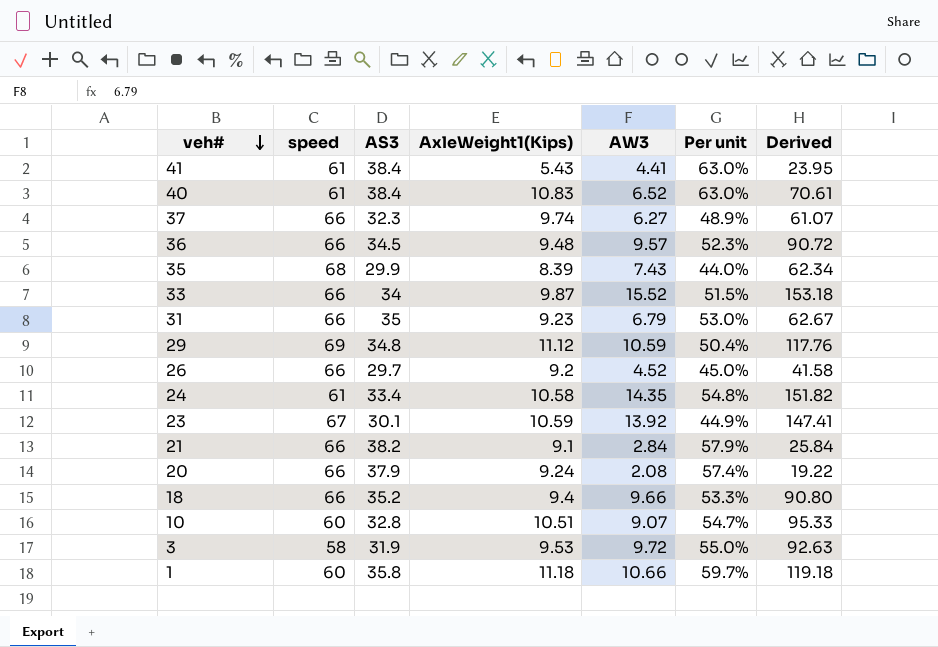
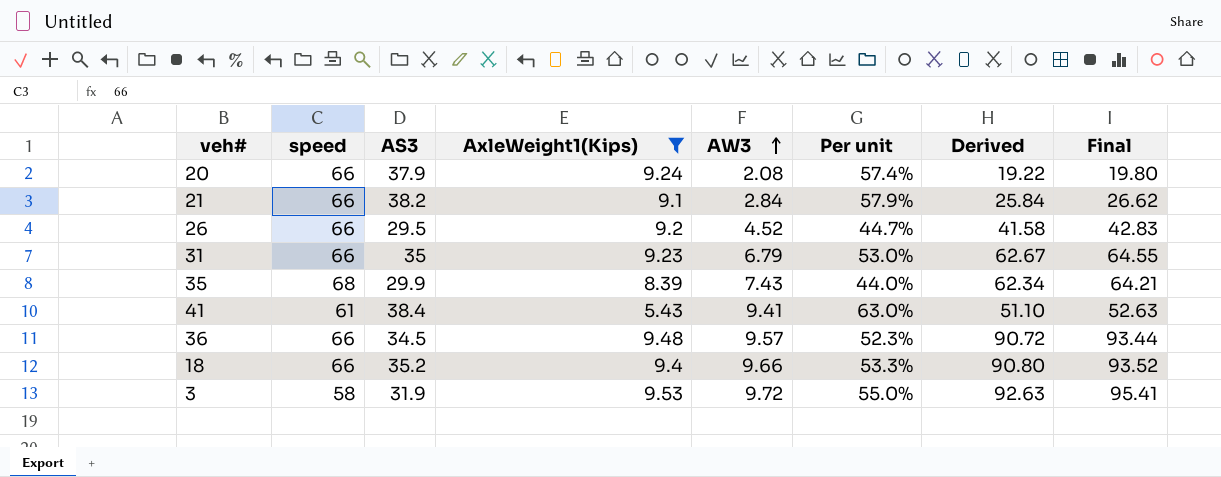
filter: none -> AxleWeight1(Kips) <= 9.53
row order: veh# descending -> AW3 ascending
column Final | formula: none -> [Derived] * 1.03
26 | AS3: 29.7 -> 29.5
26 | Per unit: 45.0% -> 44.7%
41 | AW3: 4.41 -> 9.41
41 | Derived: 23.95 -> 51.10

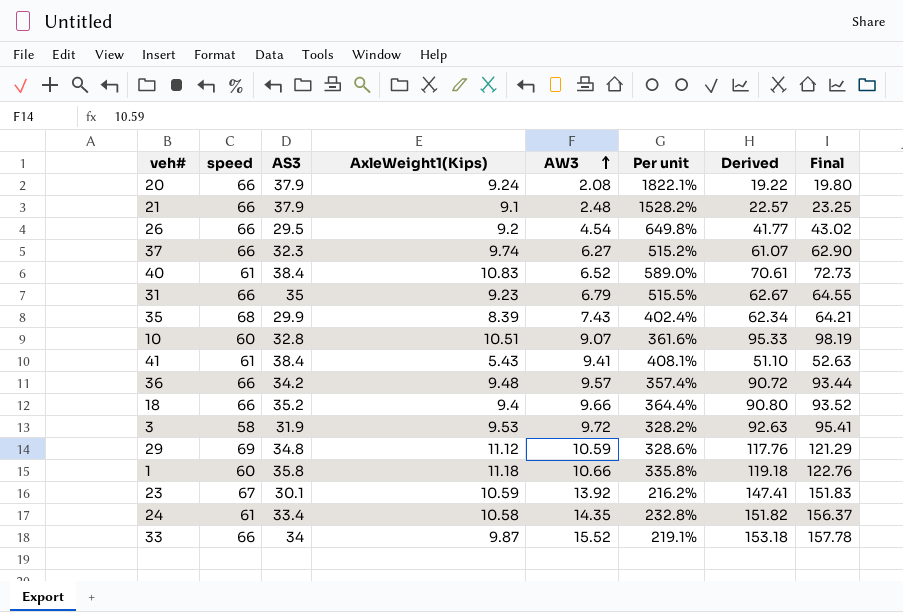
filter: AxleWeight1(Kips) <= 9.53 -> none
column Per unit | formula: [AS3] / [speed] -> [AS3] / [AW3]
21 | AS3: 38.2 -> 37.9
21 | AW3: 2.84 -> 2.48
21 | Derived: 25.84 -> 22.57
21 | Final: 26.62 -> 23.25
26 | AW3: 4.52 -> 4.54
26 | Derived: 41.58 -> 41.77
26 | Final: 42.83 -> 43.02
36 | AS3: 34.5 -> 34.2

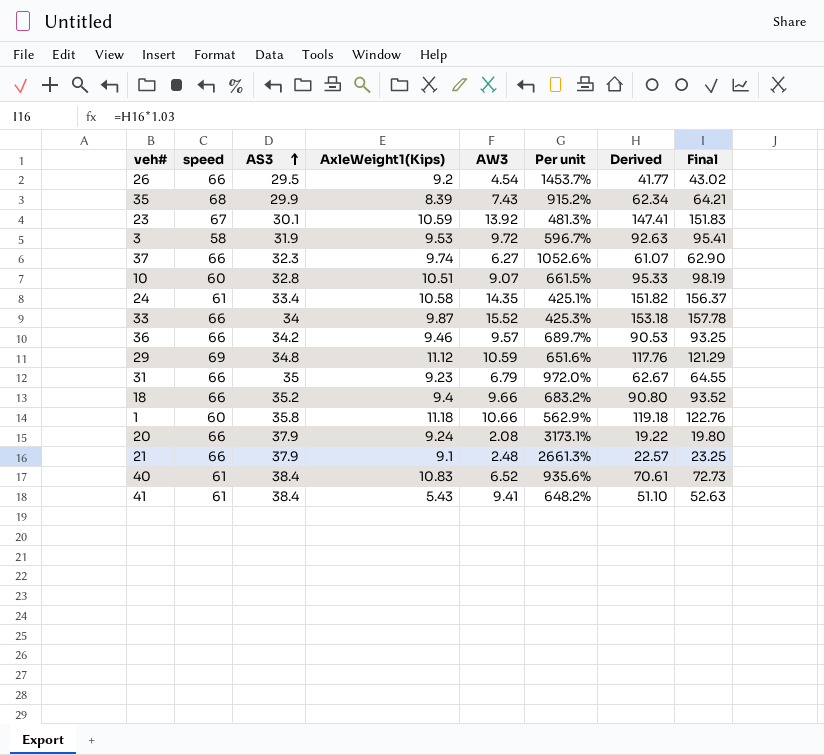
row order: AW3 ascending -> AS3 ascending
column Per unit | formula: [AS3] / [AW3] -> [speed] / [AW3]
36 | AxleWeight1(Kips): 9.48 -> 9.46
36 | Derived: 90.72 -> 90.53
36 | Final: 93.44 -> 93.25

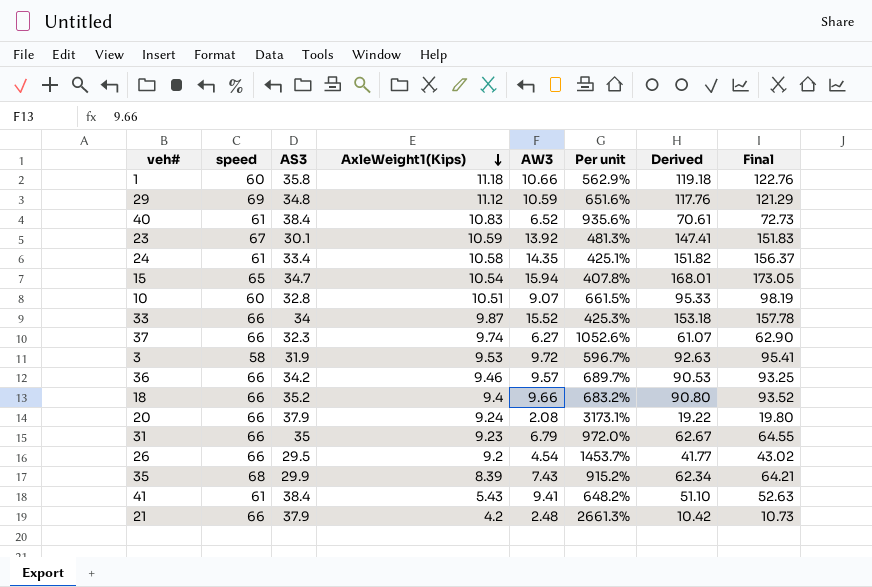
row order: AS3 ascending -> AxleWeight1(Kips) descending
row 15: none -> 65 | 34.7 | 10.54 | 15.94 | 407.8% | 168.01 | 173.05
21 | AxleWeight1(Kips): 9.1 -> 4.2
21 | Derived: 22.57 -> 10.42
21 | Final: 23.25 -> 10.73

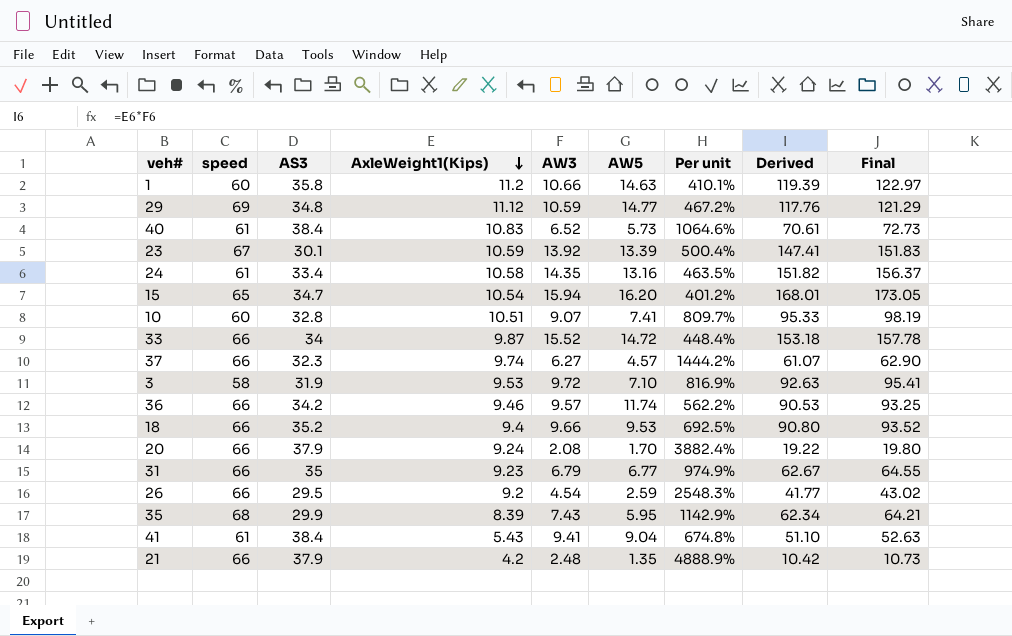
column AW5 | position: none -> 6
column Per unit | formula: [speed] / [AW3] -> [speed] / [AW5]
1 | AxleWeight1(Kips): 11.18 -> 11.2
1 | Derived: 119.18 -> 119.39
1 | Final: 122.76 -> 122.97

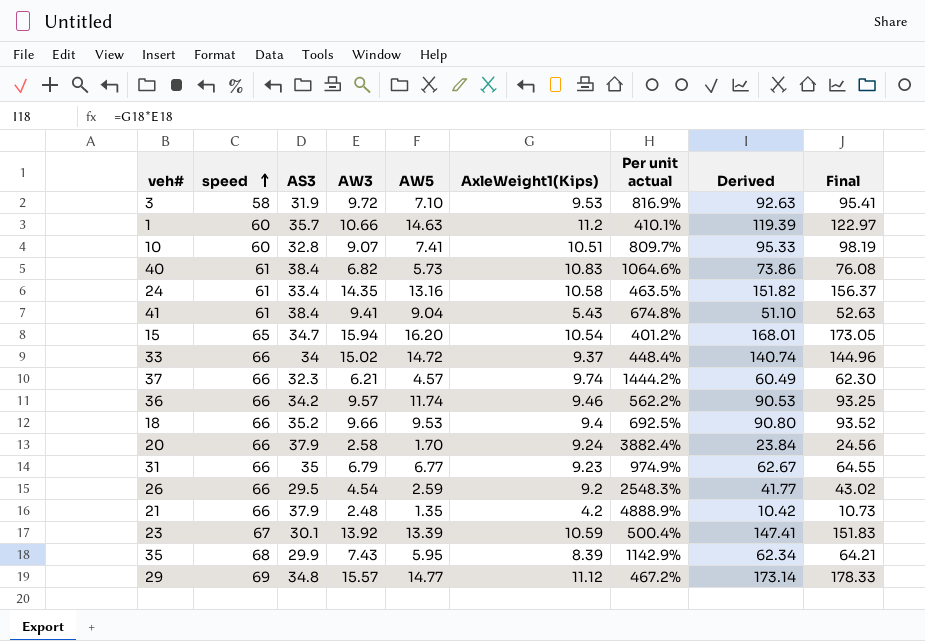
row order: AxleWeight1(Kips) descending -> speed ascending
column AxleWeight1(Kips) | position: 4 -> 6
column name: Per unit -> Per unit actual
1 | AS3: 35.8 -> 35.7
40 | AW3: 6.52 -> 6.82
40 | Derived: 70.61 -> 73.86
40 | Final: 72.73 -> 76.08
33 | AW3: 15.52 -> 15.02
33 | AxleWeight1(Kips): 9.87 -> 9.37
33 | Derived: 153.18 -> 140.74
33 | Final: 157.78 -> 144.96
37 | AW3: 6.27 -> 6.21
37 | Derived: 61.07 -> 60.49
37 | Final: 62.90 -> 62.30
20 | AW3: 2.08 -> 2.58
20 | Derived: 19.22 -> 23.84
20 | Final: 19.80 -> 24.56
29 | AW3: 10.59 -> 15.57
29 | Derived: 117.76 -> 173.14
29 | Final: 121.29 -> 178.33

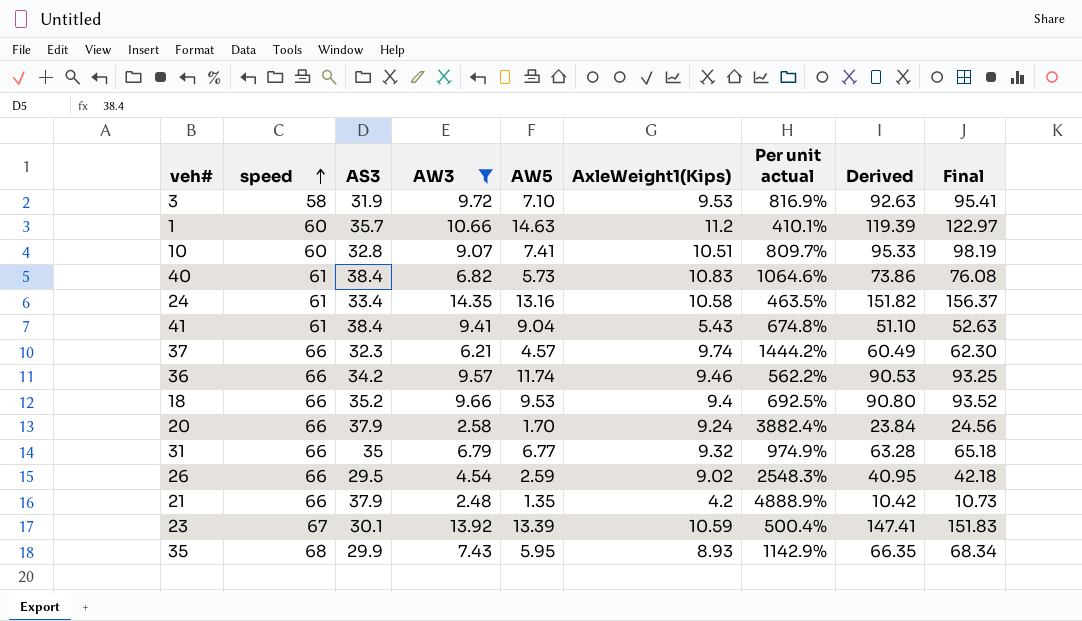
filter: none -> AW3 <= 14.35
31 | AxleWeight1(Kips): 9.23 -> 9.32
31 | Derived: 62.67 -> 63.28
31 | Final: 64.55 -> 65.18
26 | AxleWeight1(Kips): 9.2 -> 9.02
26 | Derived: 41.77 -> 40.95
26 | Final: 43.02 -> 42.18
35 | AxleWeight1(Kips): 8.39 -> 8.93
35 | Derived: 62.34 -> 66.35
35 | Final: 64.21 -> 68.34

